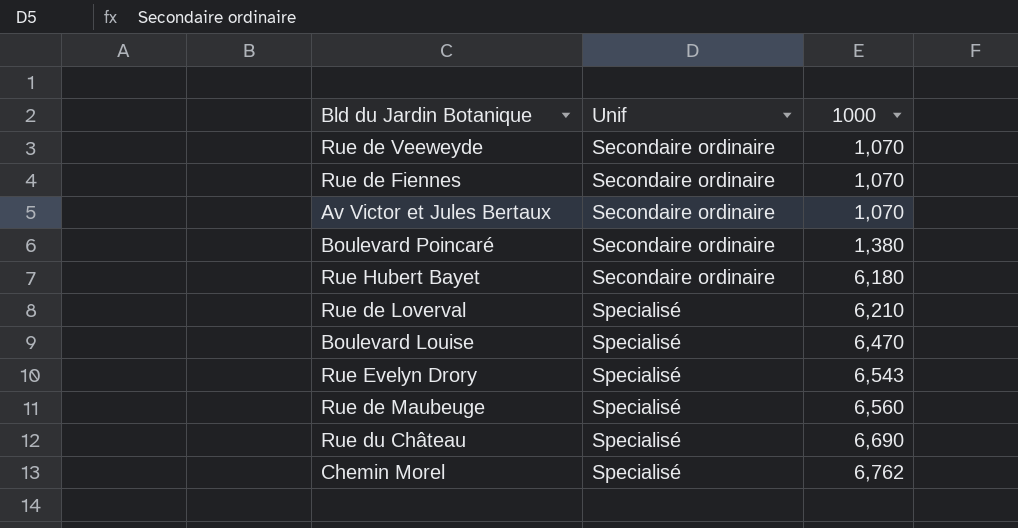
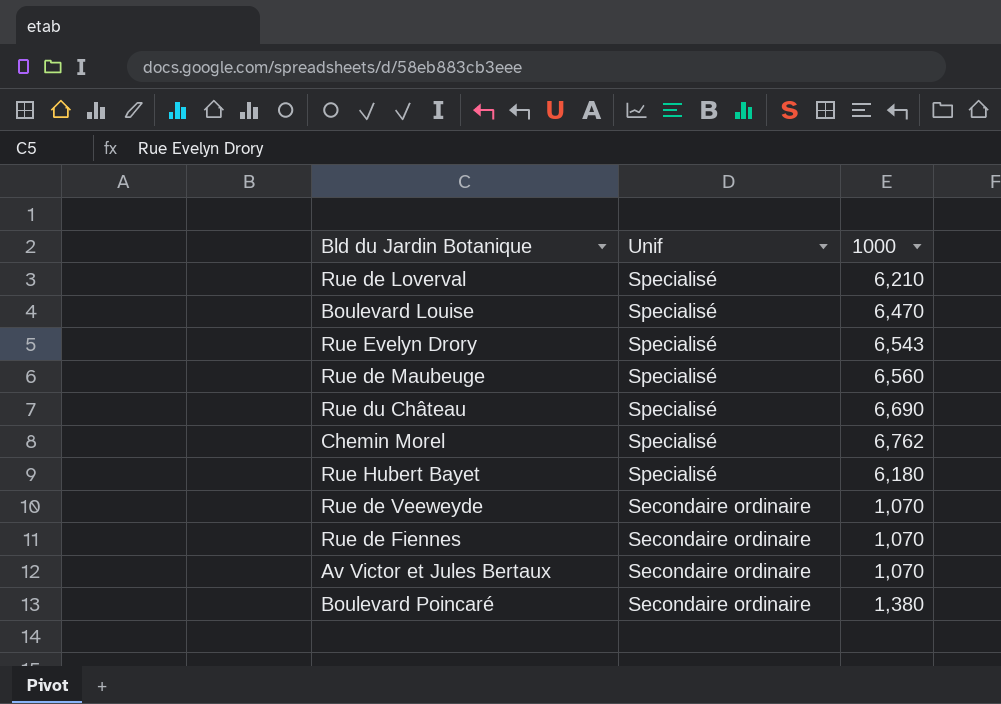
row order: Unif ascending -> Unif descending
Rue Hubert Bayet | Unif: Secondaire ordinaire -> Specialisé

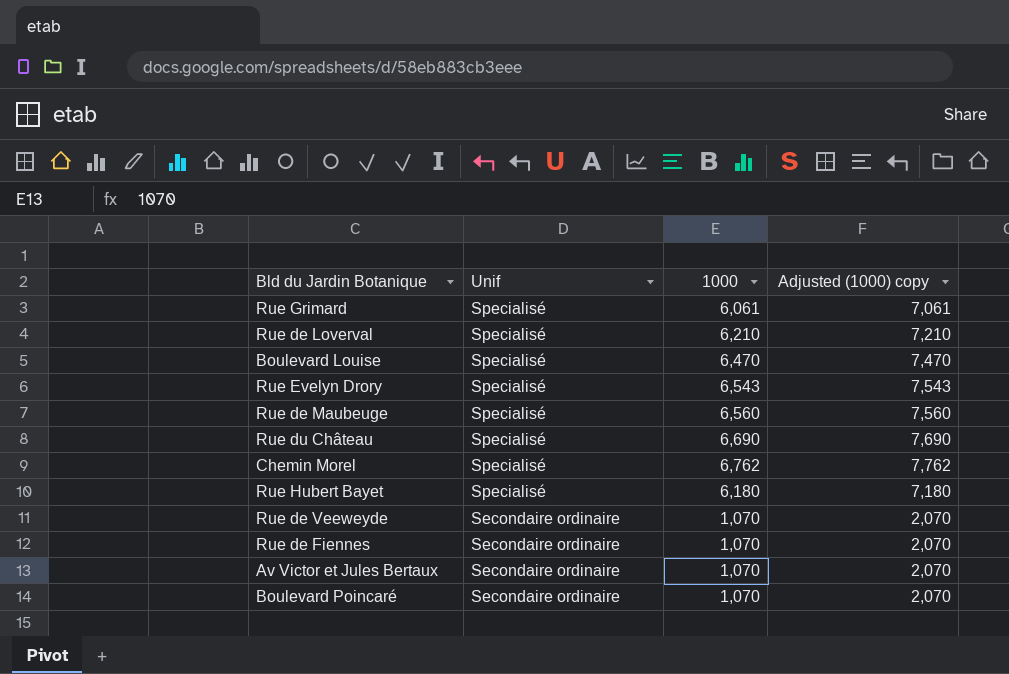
column Adjusted (1000) copy | formula: none -> [1000] + 1000
row Rue Grimard: none -> Specialisé | 6,061 | 7,061
Boulevard Poincaré | 1000: 1,380 -> 1,070

